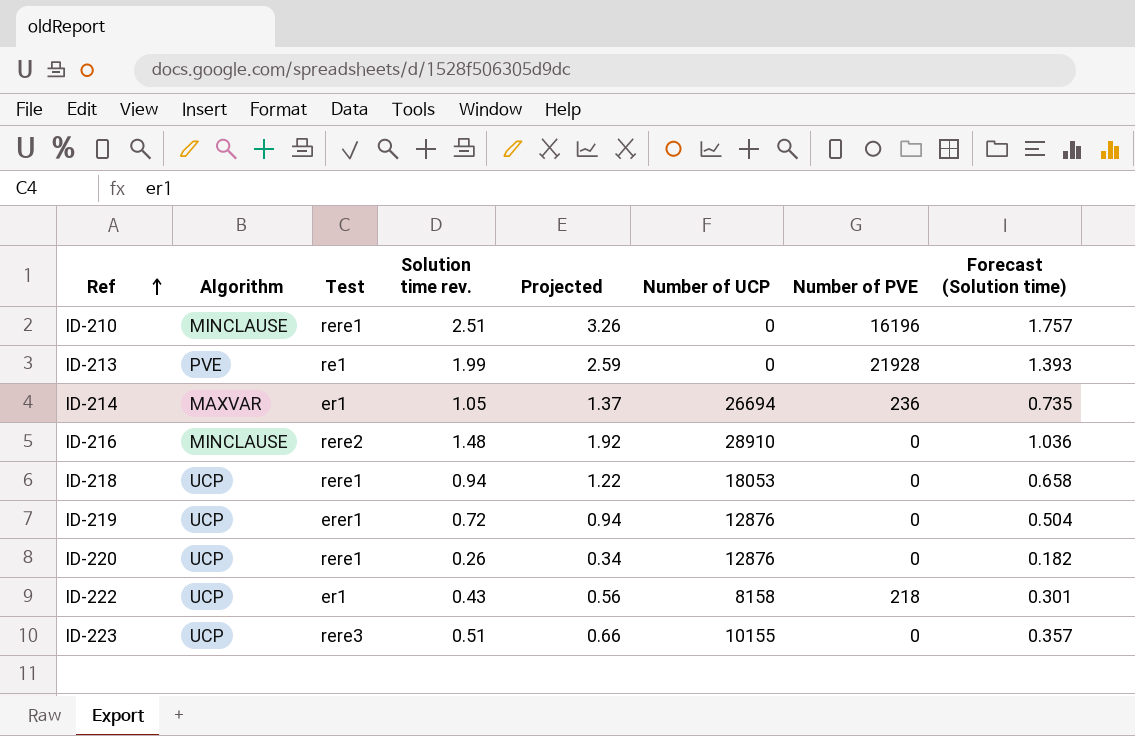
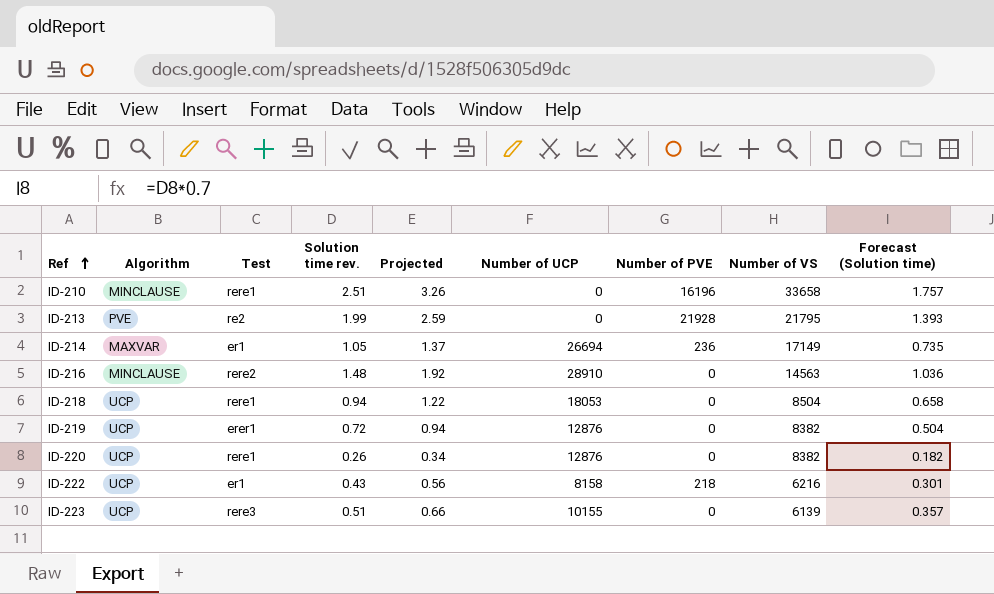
column Number of VS | position: none -> 8
ID-213 | Test: re1 -> re2

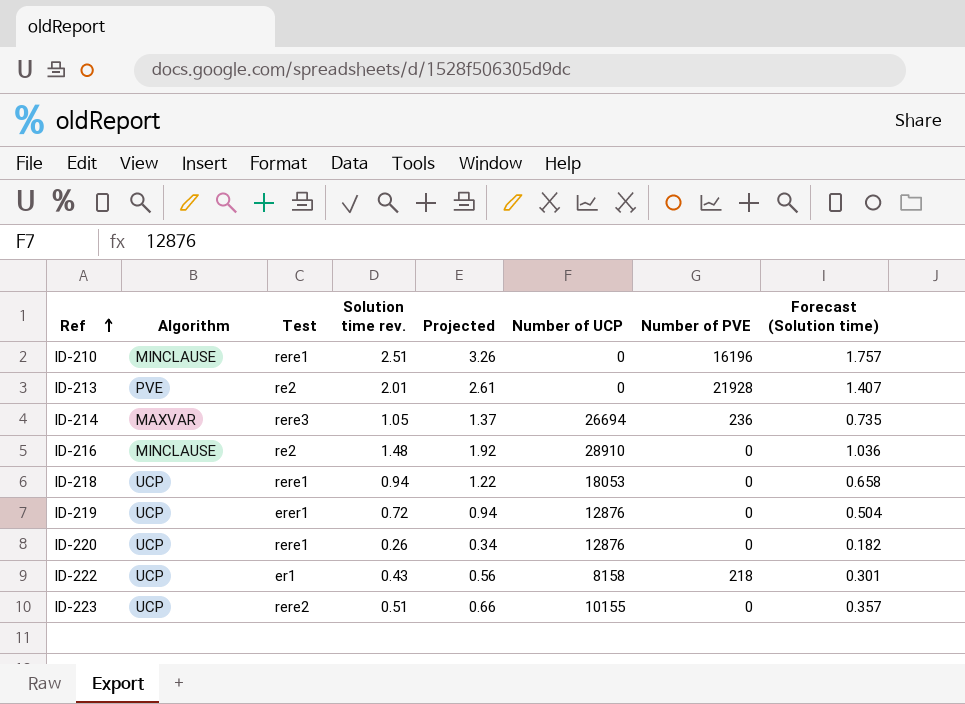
column Number of VS | position: 8 -> none
ID-213 | Solution time rev.: 1.99 -> 2.01
ID-213 | Projected: 2.59 -> 2.61
ID-213 | Forecast (Solution time): 1.393 -> 1.407
ID-214 | Test: er1 -> rere3
ID-216 | Test: rere2 -> re2
ID-223 | Test: rere3 -> rere2

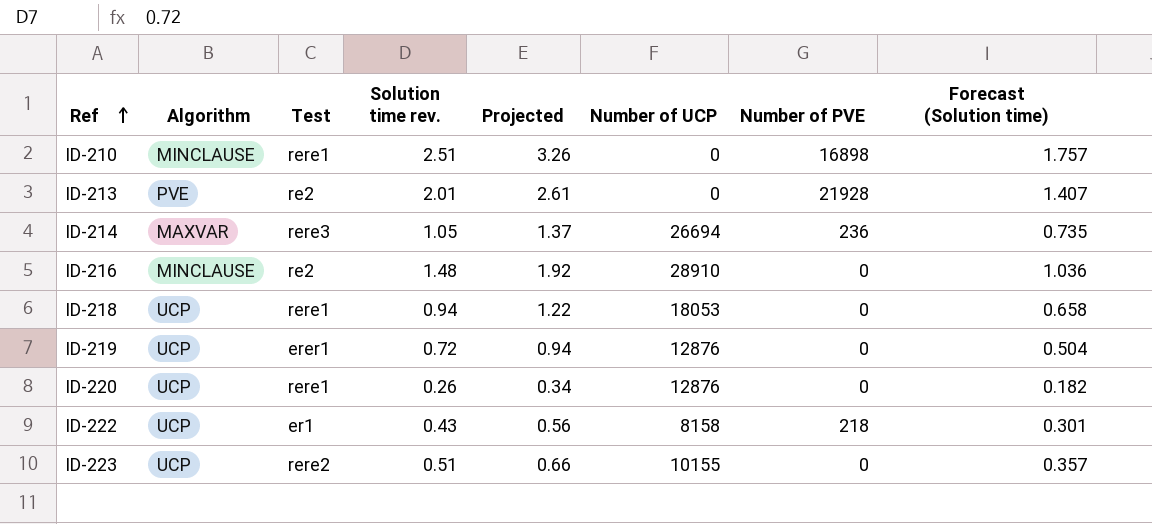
ID-210 | Number of PVE: 16196 -> 16898

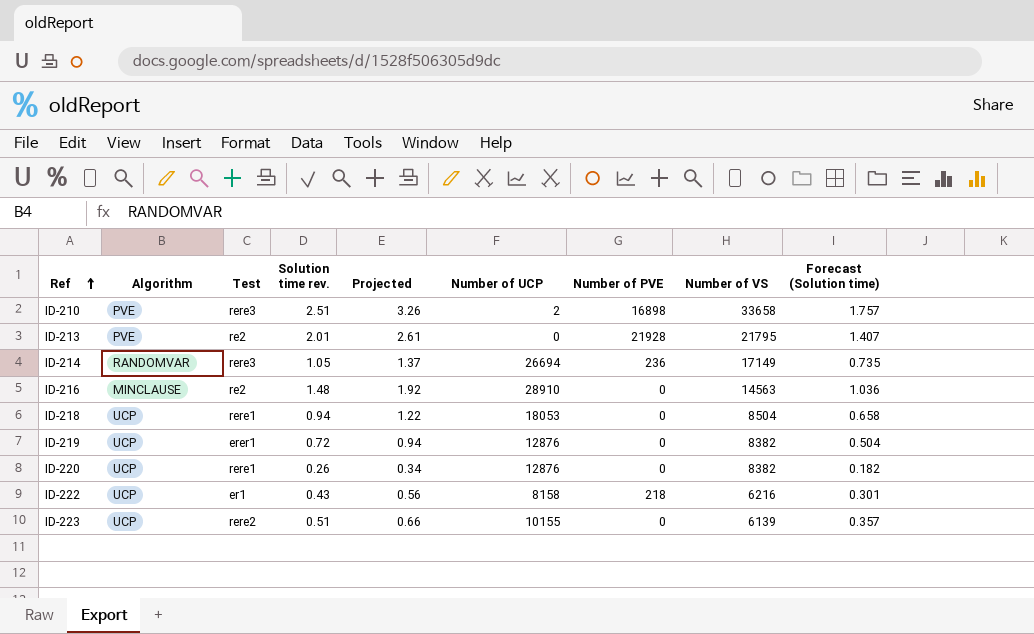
column Number of VS | position: none -> 8
ID-210 | Algorithm: MINCLAUSE -> PVE
ID-210 | Test: rere1 -> rere3
ID-210 | Number of UCP: 0 -> 2
ID-214 | Algorithm: MAXVAR -> RANDOMVAR

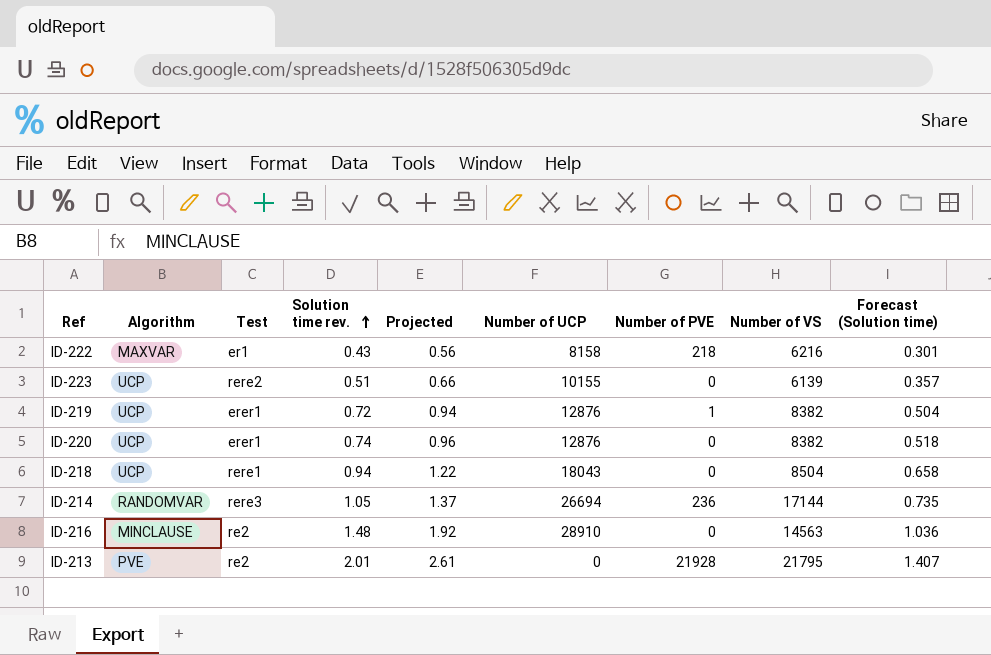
row order: Ref ascending -> Solution time rev. ascending
row ID-210: PVE | rere3 | 2.51 | 3.26 | 2 | 16898 | 33658 | 1.757 -> none
ID-222 | Algorithm: UCP -> MAXVAR
ID-219 | Number of PVE: 0 -> 1
ID-220 | Test: rere1 -> erer1
ID-220 | Solution time rev.: 0.26 -> 0.74
ID-220 | Projected: 0.34 -> 0.96
ID-220 | Forecast (Solution time): 0.182 -> 0.518
ID-218 | Number of UCP: 18053 -> 18043
ID-214 | Number of VS: 17149 -> 17144

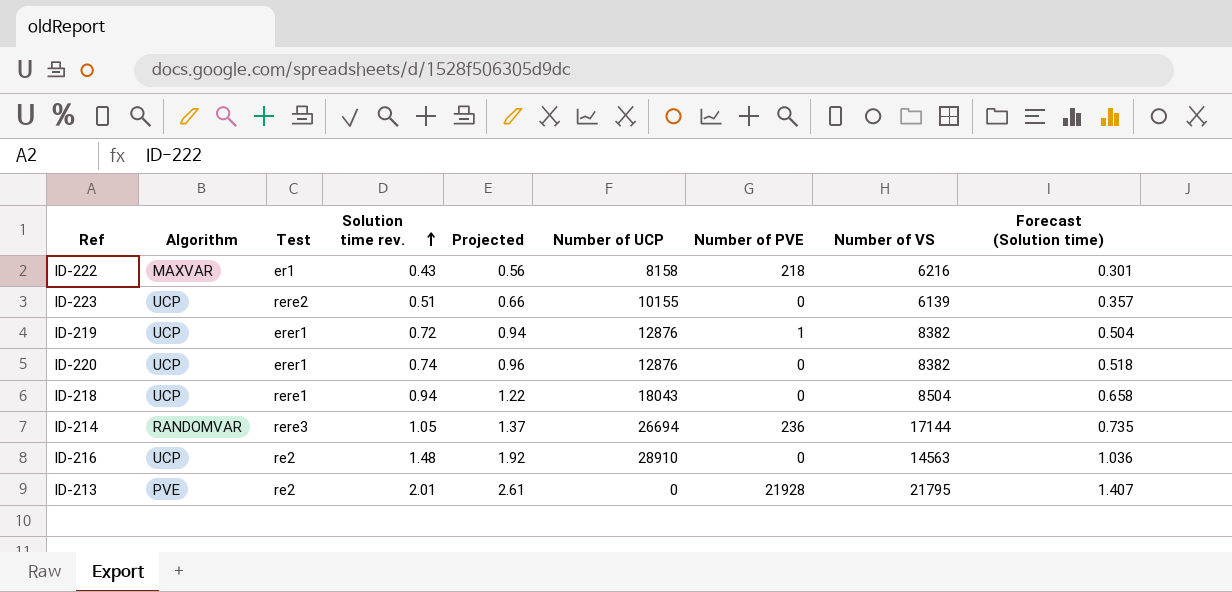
ID-216 | Algorithm: MINCLAUSE -> UCP

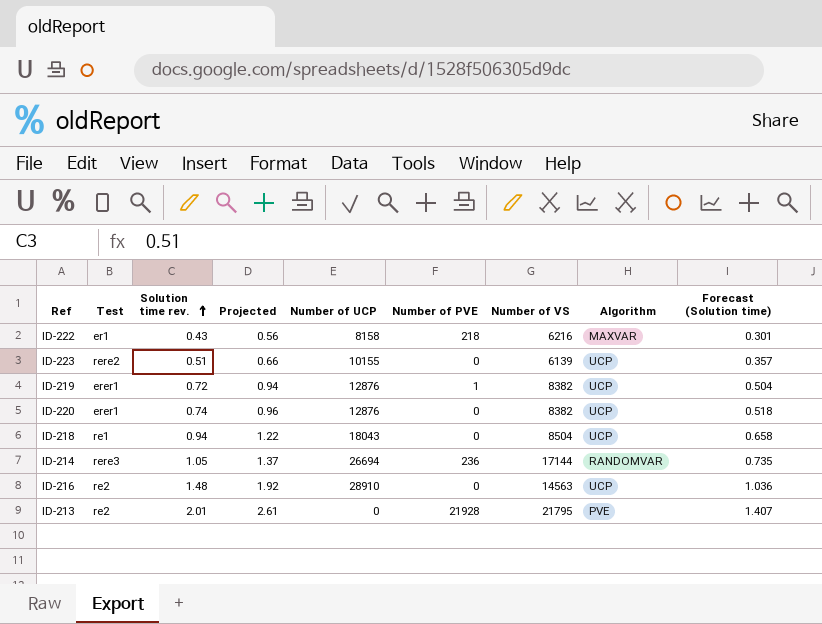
column Algorithm | position: 2 -> 8
ID-218 | Test: rere1 -> re1

